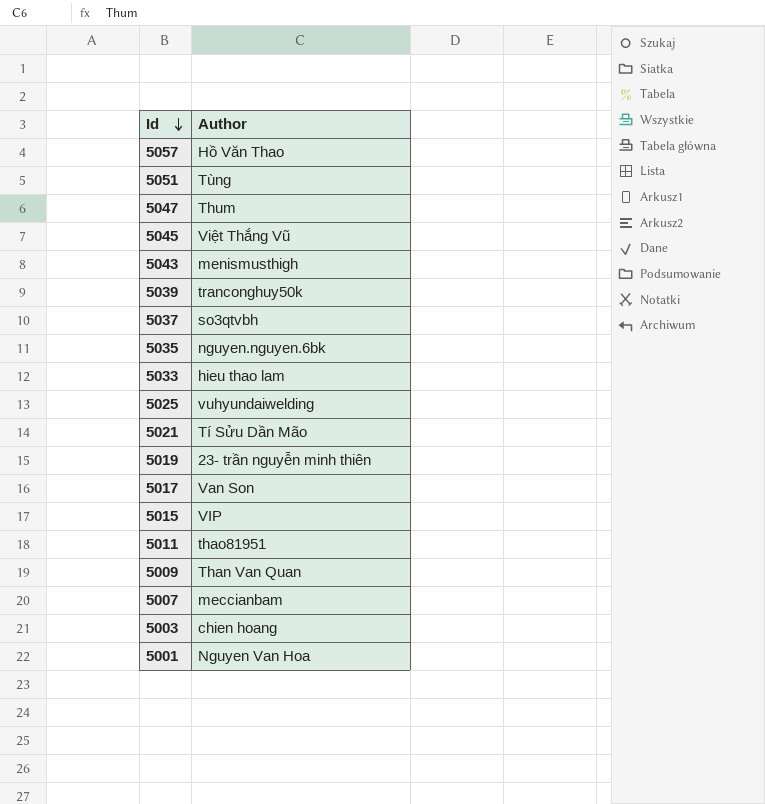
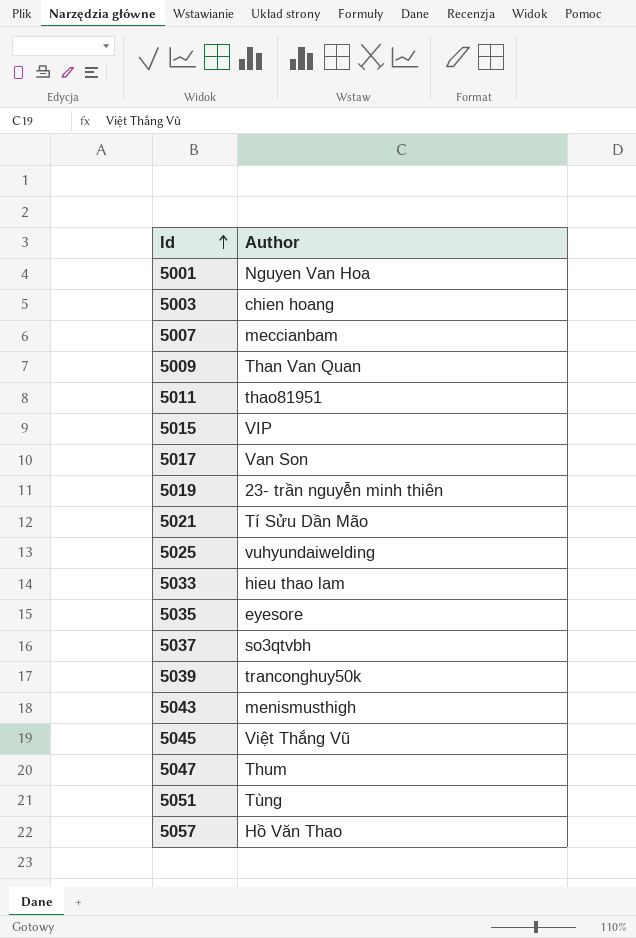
row order: Id descending -> Id ascending
5035 | Author: nguyen.nguyen.6bk -> eyesore

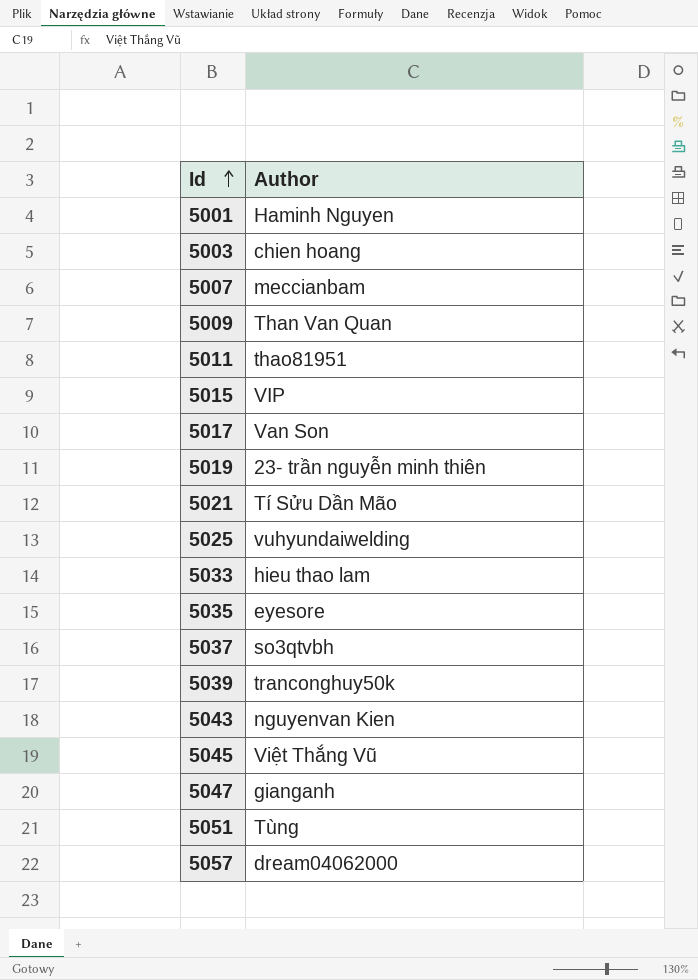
5001 | Author: Nguyen Van Hoa -> Haminh Nguyen
5043 | Author: menismusthigh -> nguyenvan Kien
5047 | Author: Thum -> gianganh
5057 | Author: Hồ Văn Thao -> dream04062000

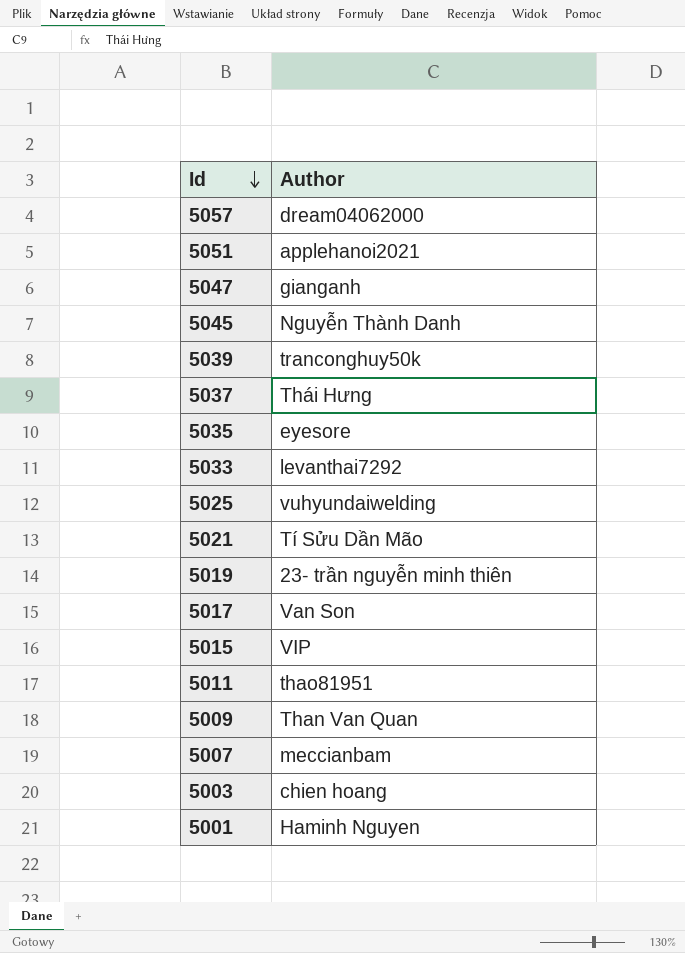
row order: Id ascending -> Id descending
row 5043: nguyenvan Kien -> none
5051 | Author: Tùng -> applehanoi2021
5045 | Author: Việt Thắng Vũ -> Nguyễn Thành Danh
5037 | Author: so3qtvbh -> Thái Hưng
5033 | Author: hieu thao lam -> levanthai7292

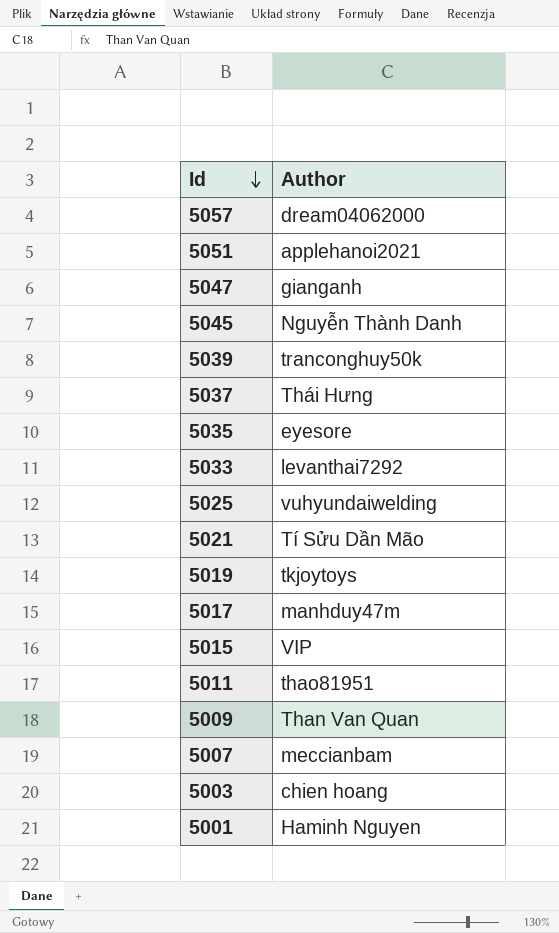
5019 | Author: 23- trần nguyễn minh thiên -> tkjoytoys
5017 | Author: Van Son -> manhduy47m

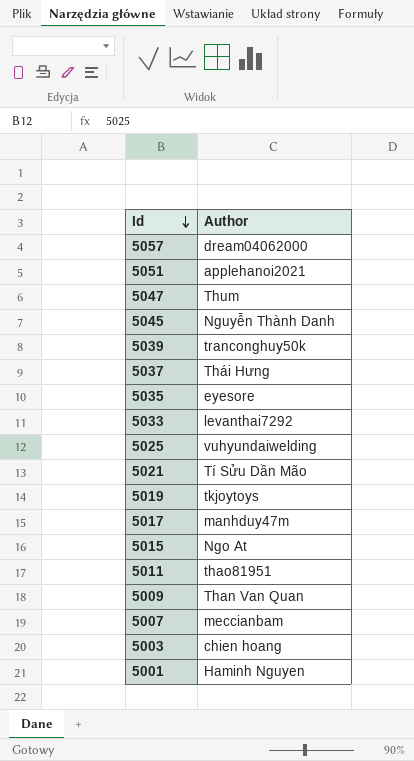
5047 | Author: gianganh -> Thum
5015 | Author: VIP -> Ngo At

